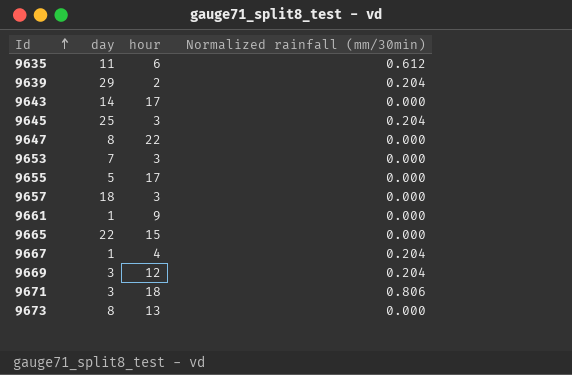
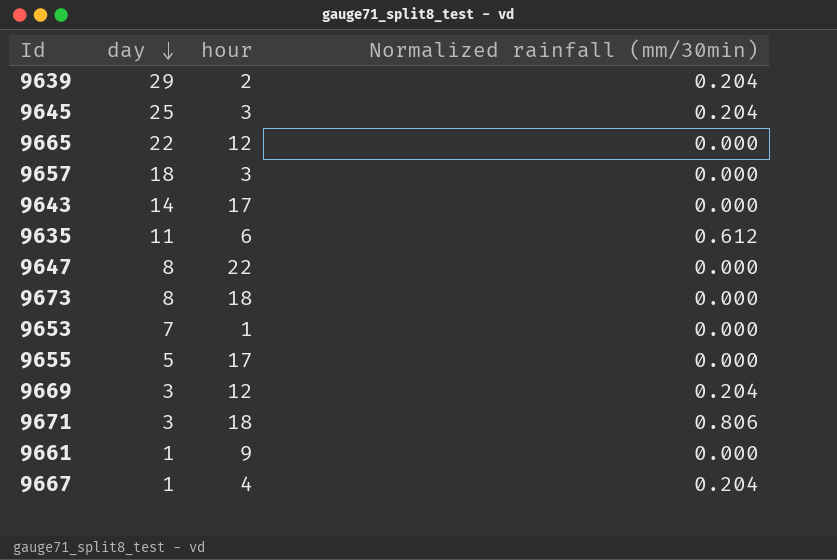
row order: Id ascending -> day descending
9665 | hour: 15 -> 12
9673 | hour: 13 -> 18
9653 | hour: 3 -> 1

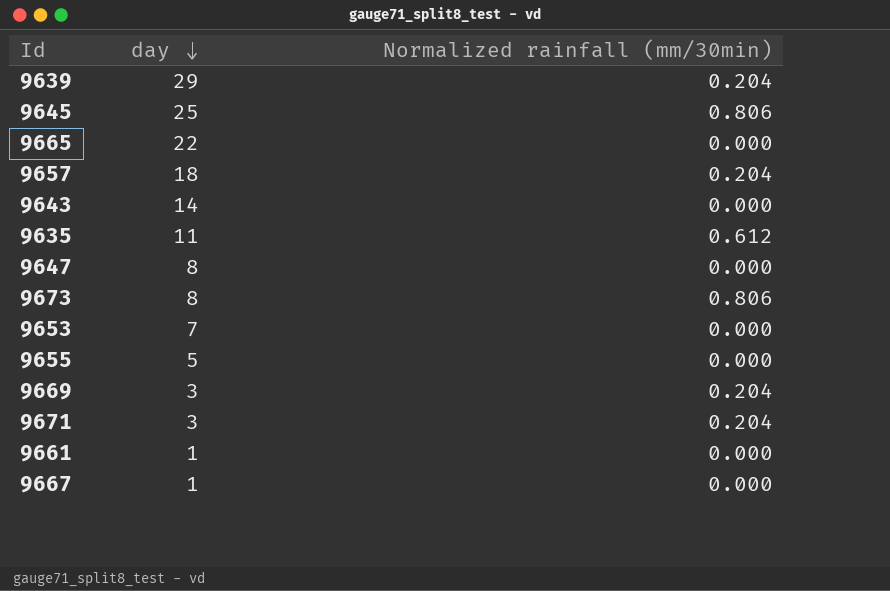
column hour | position: 3 -> none
9645 | Normalized rainfall (mm/30min): 0.204 -> 0.806
9657 | Normalized rainfall (mm/30min): 0.000 -> 0.204
9673 | Normalized rainfall (mm/30min): 0.000 -> 0.806
9671 | Normalized rainfall (mm/30min): 0.806 -> 0.204
9667 | Normalized rainfall (mm/30min): 0.204 -> 0.000

